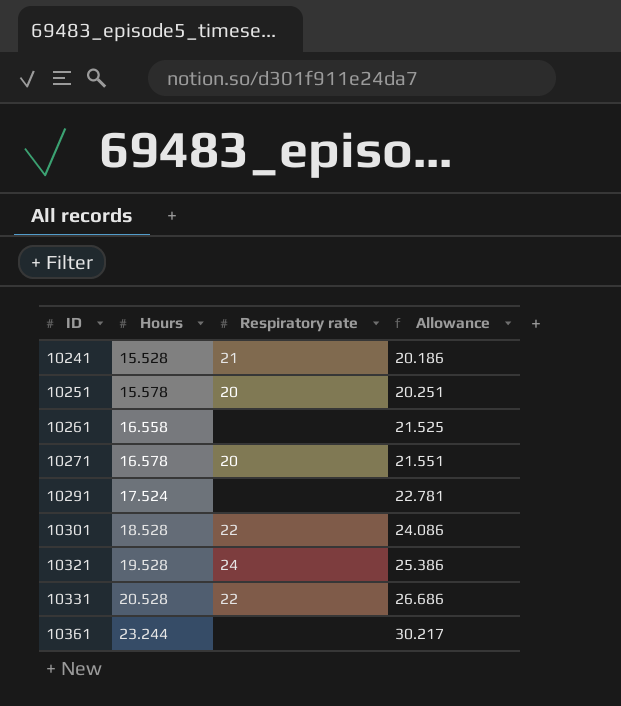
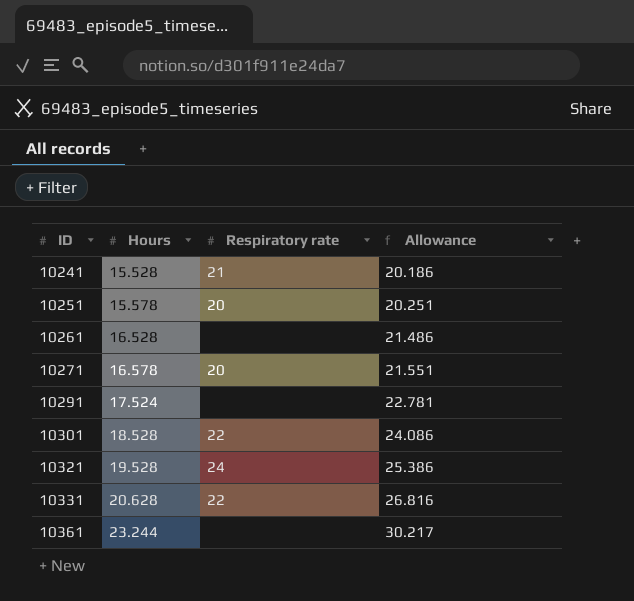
10261 | Hours: 16.558 -> 16.528
10261 | Allowance: 21.525 -> 21.486
10331 | Hours: 20.528 -> 20.628
10331 | Allowance: 26.686 -> 26.816

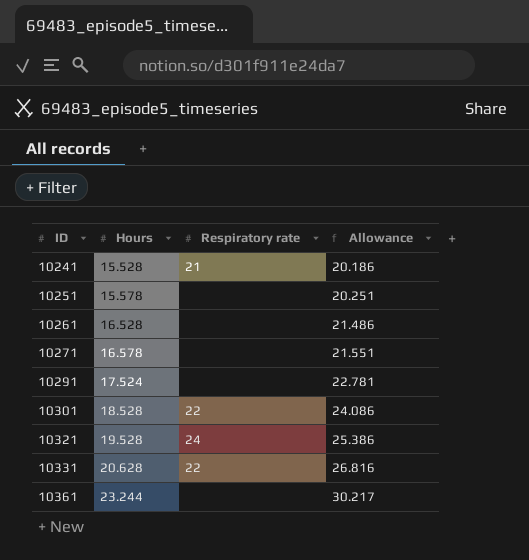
10251 | Respiratory rate: 20 -> none
10271 | Respiratory rate: 20 -> none

